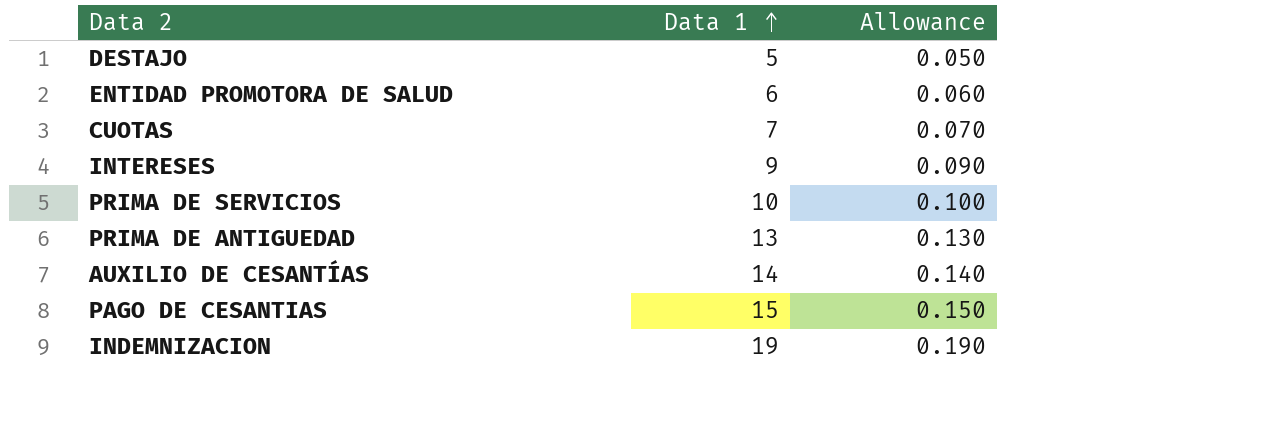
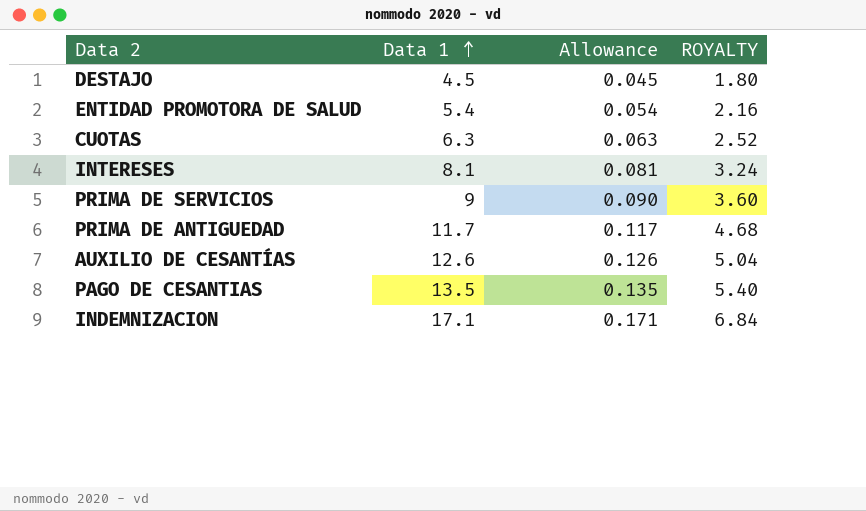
column ROYALTY | formula: none -> [Data 1] * 0.4
DESTAJO | Data 1: 5 -> 4.5
DESTAJO | Allowance: 0.050 -> 0.045
ENTIDAD PROMOTORA DE SALUD | Data 1: 6 -> 5.4
ENTIDAD PROMOTORA DE SALUD | Allowance: 0.060 -> 0.054
CUOTAS | Data 1: 7 -> 6.3
CUOTAS | Allowance: 0.070 -> 0.063
INTERESES | Data 1: 9 -> 8.1
INTERESES | Allowance: 0.090 -> 0.081
PRIMA DE SERVICIOS | Data 1: 10 -> 9
PRIMA DE SERVICIOS | Allowance: 0.100 -> 0.090
PRIMA DE ANTIGUEDAD | Data 1: 13 -> 11.7
PRIMA DE ANTIGUEDAD | Allowance: 0.130 -> 0.117
AUXILIO DE CESANTÍAS | Data 1: 14 -> 12.6
AUXILIO DE CESANTÍAS | Allowance: 0.140 -> 0.126
PAGO DE CESANTIAS | Data 1: 15 -> 13.5
PAGO DE CESANTIAS | Allowance: 0.150 -> 0.135
INDEMNIZACION | Data 1: 19 -> 17.1
INDEMNIZACION | Allowance: 0.190 -> 0.171

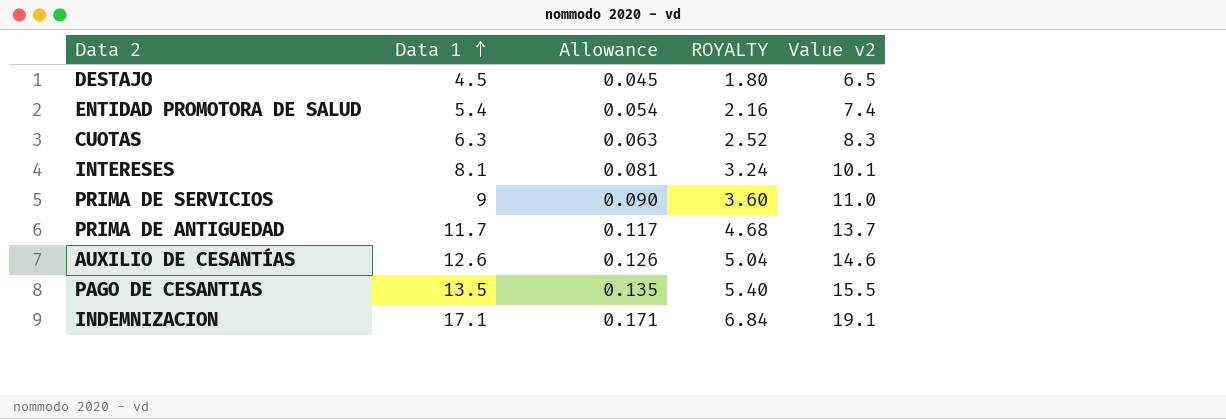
column Value v2 | formula: none -> [Data 1] + 2

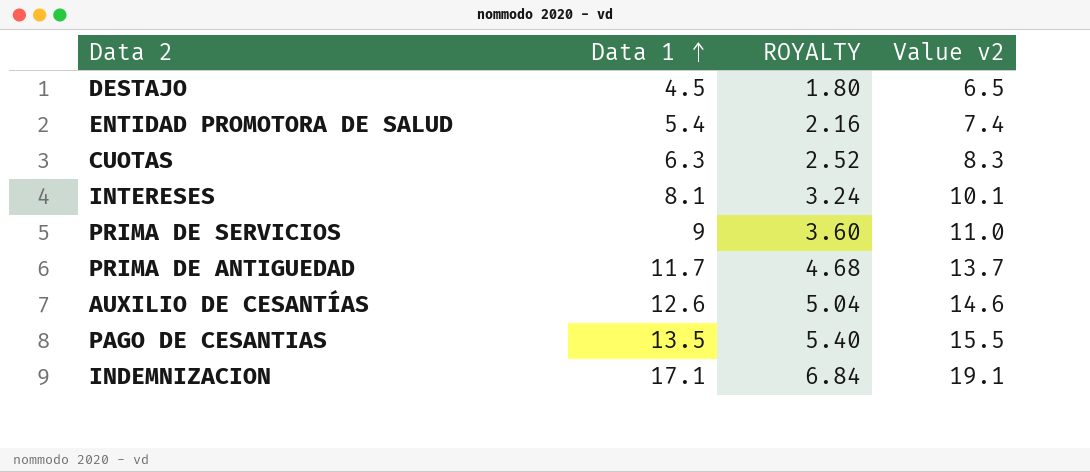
column Allowance | formula: [Data 1] * 0.01 -> none

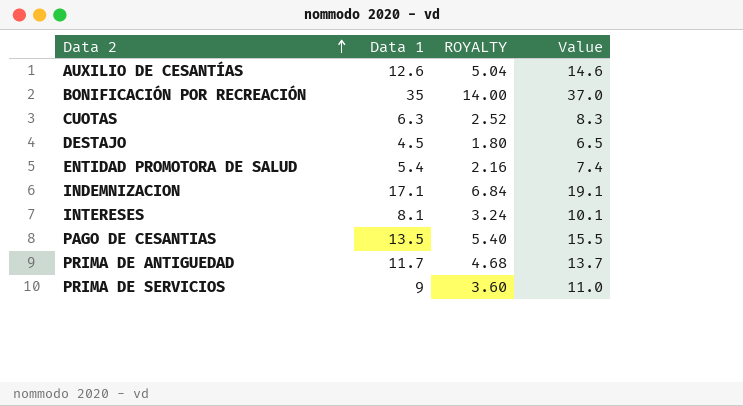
row order: Data 1 ascending -> Data 2 ascending
column name: Value v2 -> Value
row BONIFICACIÓN POR RECREACIÓN: none -> 35 | 14.00 | 37.0

